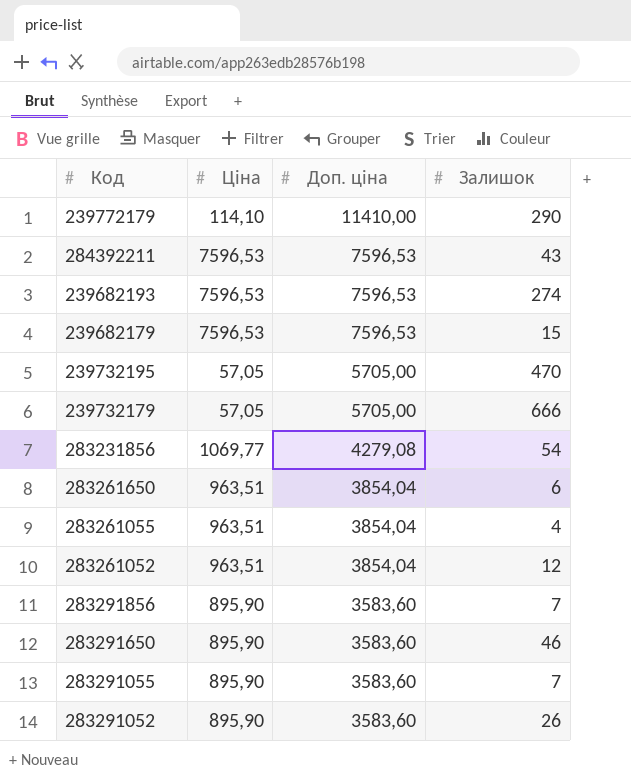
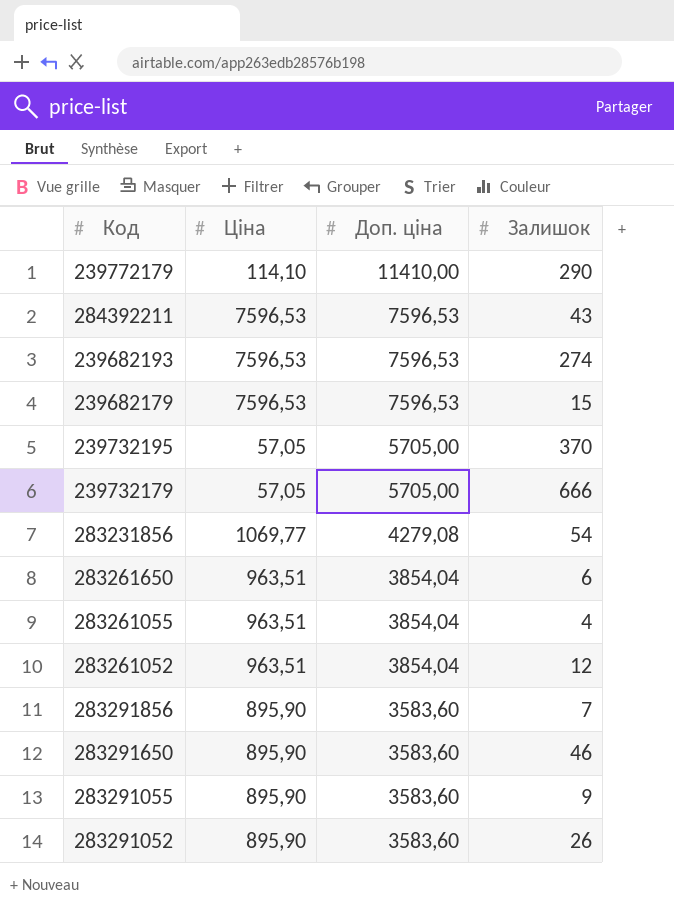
239732195 | Залишок: 470 -> 370
283291055 | Залишок: 7 -> 9

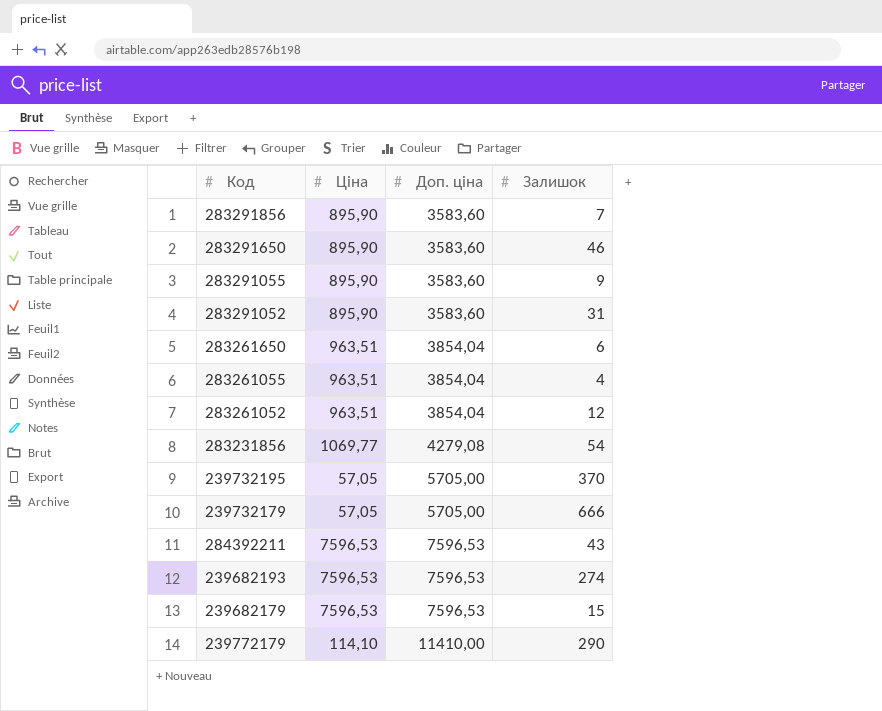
row order: Доп. ціна descending -> Доп. ціна ascending
283291052 | Залишок: 26 -> 31

